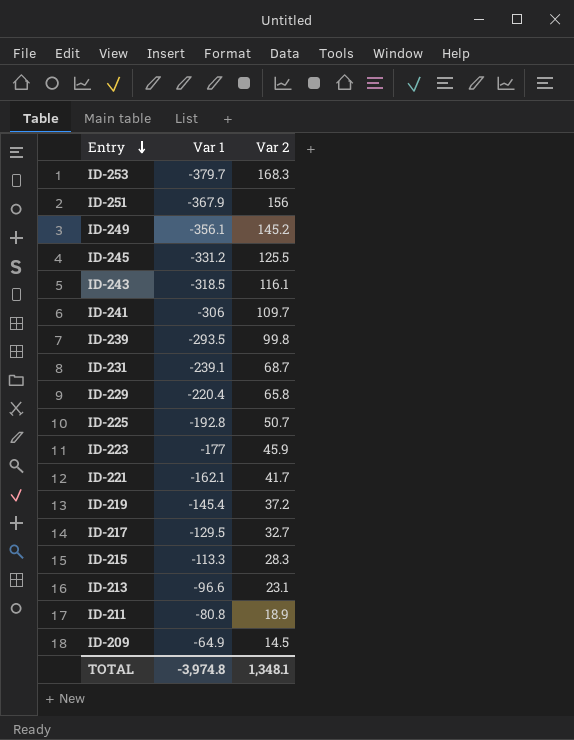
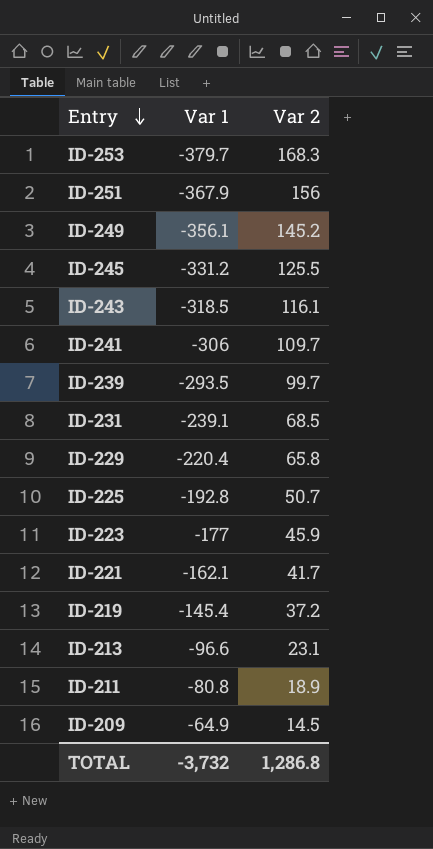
row ID-217: -129.5 | 32.7 -> none
row ID-215: -113.3 | 28.3 -> none
ID-239 | Var 2: 99.8 -> 99.7
ID-231 | Var 2: 68.7 -> 68.5
TOTAL | Var 1: -3,974.8 -> -3,732
TOTAL | Var 2: 1,348.1 -> 1,286.8

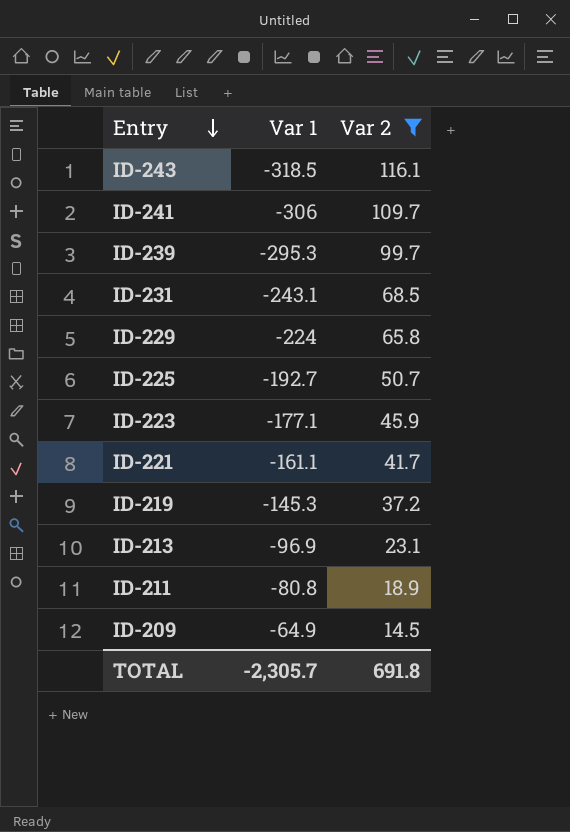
filter: none -> Var 2 <= 116.1
ID-239 | Var 1: -293.5 -> -295.3
ID-231 | Var 1: -239.1 -> -243.1
ID-229 | Var 1: -220.4 -> -224
ID-225 | Var 1: -192.8 -> -192.7
ID-223 | Var 1: -177 -> -177.1
ID-221 | Var 1: -162.1 -> -161.1
ID-219 | Var 1: -145.4 -> -145.3
ID-213 | Var 1: -96.6 -> -96.9
TOTAL | Var 1: -3,732 -> -2,305.7
TOTAL | Var 2: 1,286.8 -> 691.8

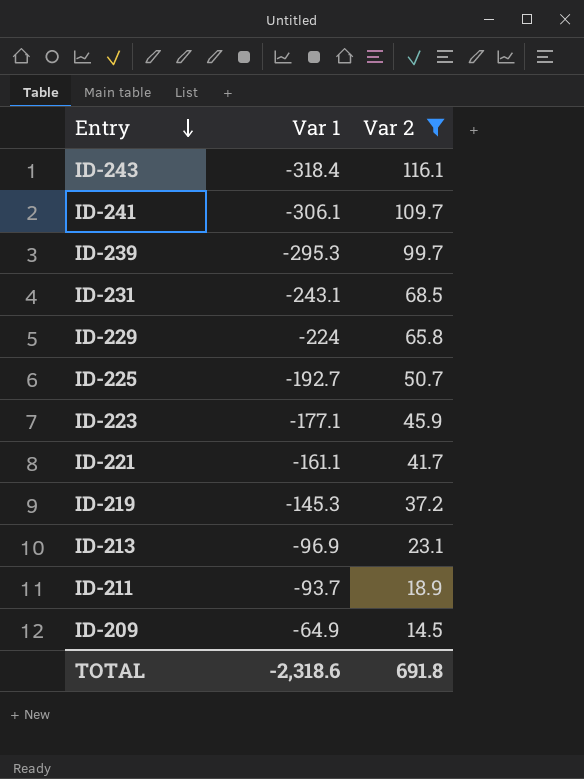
ID-243 | Var 1: -318.5 -> -318.4
ID-241 | Var 1: -306 -> -306.1
ID-211 | Var 1: -80.8 -> -93.7
TOTAL | Var 1: -2,305.7 -> -2,318.6

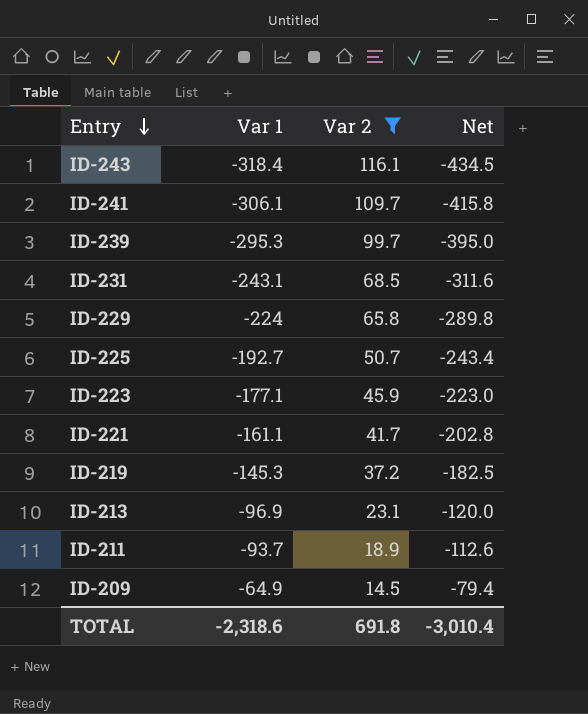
column Net | formula: none -> [Var 1] - [Var 2]

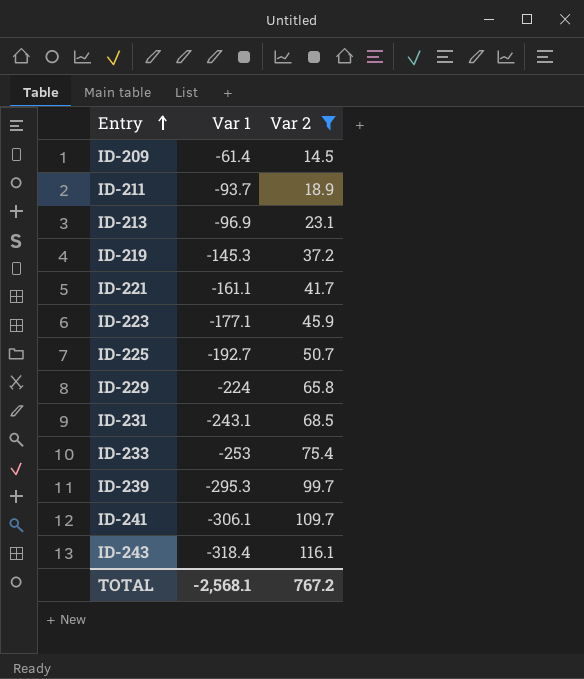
row order: Entry descending -> Entry ascending
column Net | formula: [Var 1] - [Var 2] -> none
ID-209 | Var 1: -64.9 -> -61.4
row ID-233: none -> -253 | 75.4
TOTAL | Var 1: -2,318.6 -> -2,568.1
TOTAL | Var 2: 691.8 -> 767.2

